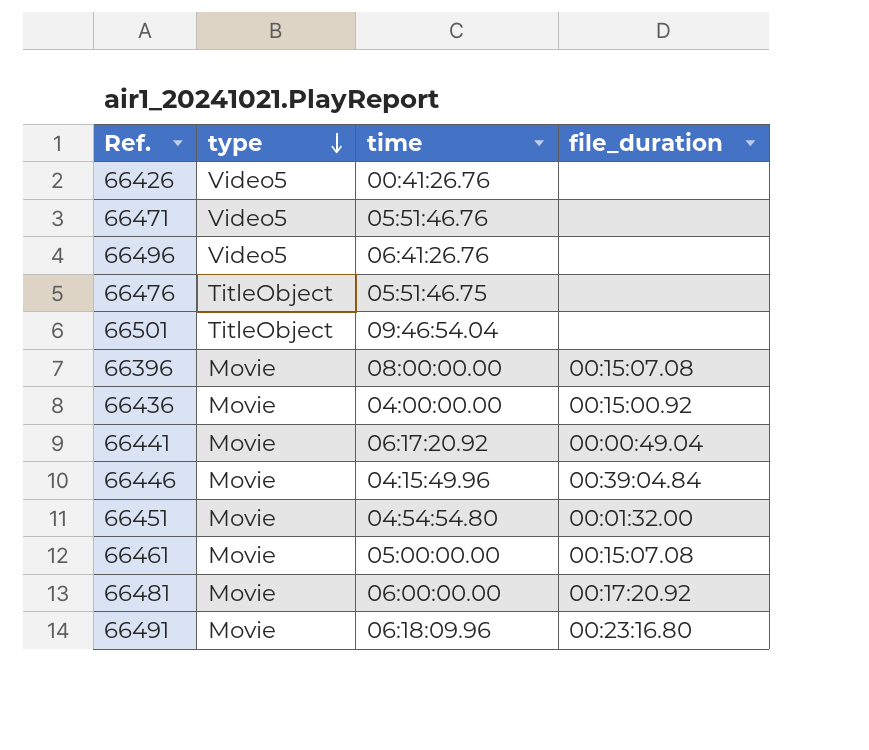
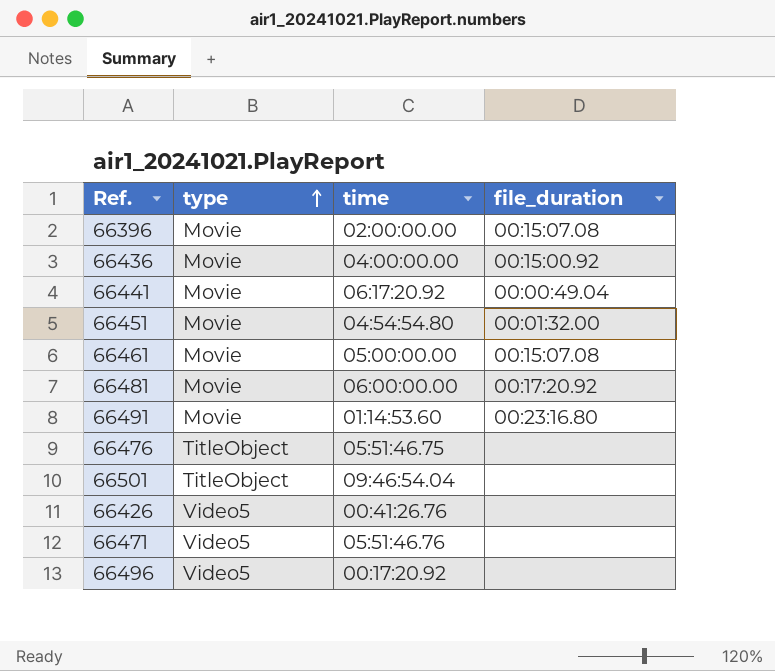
row order: type descending -> type ascending
row 66446: Movie | 04:15:49.96 | 00:39:04.84 -> none
66396 | time: 08:00:00.00 -> 02:00:00.00
66491 | time: 06:18:09.96 -> 01:14:53.60
66496 | time: 06:41:26.76 -> 00:17:20.92

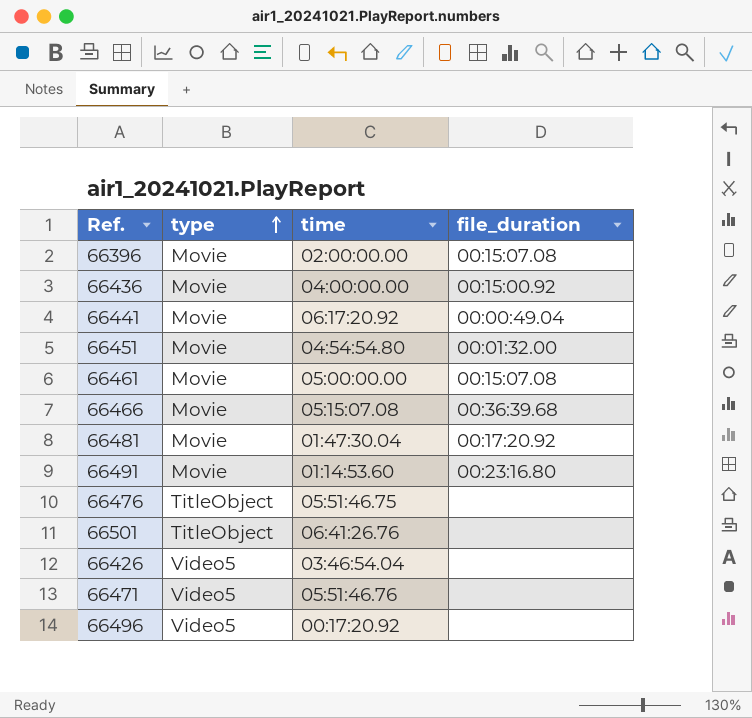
row 66466: none -> Movie | 05:15:07.08 | 00:36:39.68
66481 | time: 06:00:00.00 -> 01:47:30.04
66501 | time: 09:46:54.04 -> 06:41:26.76
66426 | time: 00:41:26.76 -> 03:46:54.04

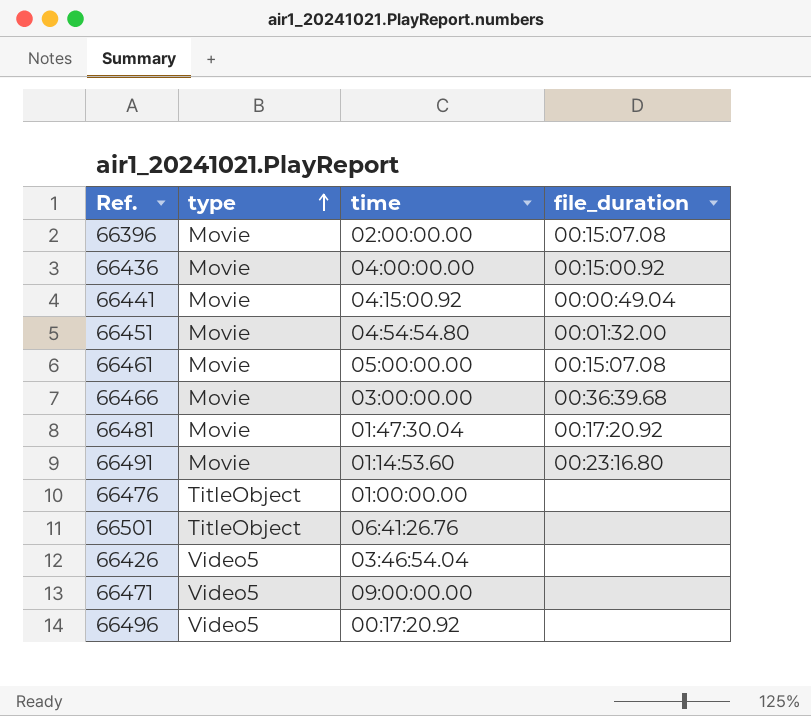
66441 | time: 06:17:20.92 -> 04:15:00.92
66466 | time: 05:15:07.08 -> 03:00:00.00
66476 | time: 05:51:46.75 -> 01:00:00.00
66471 | time: 05:51:46.76 -> 09:00:00.00

